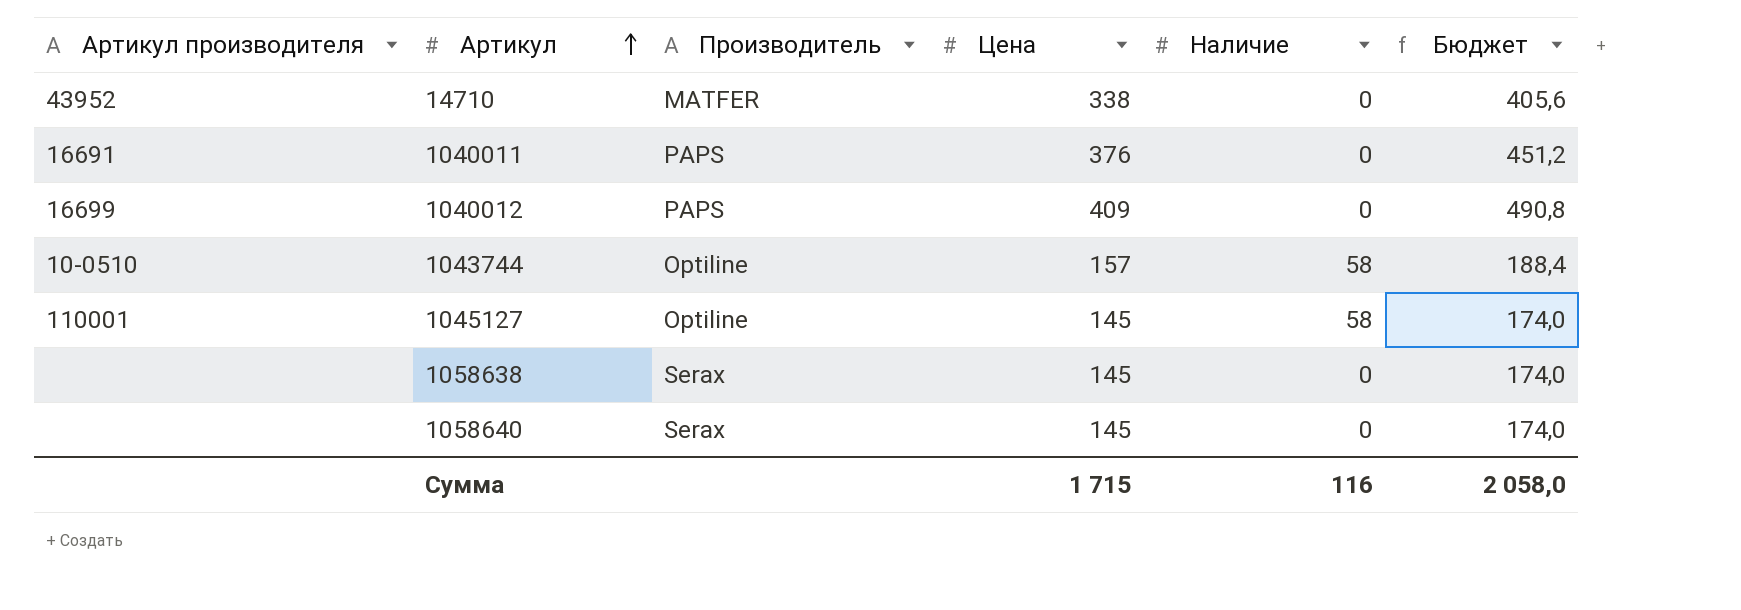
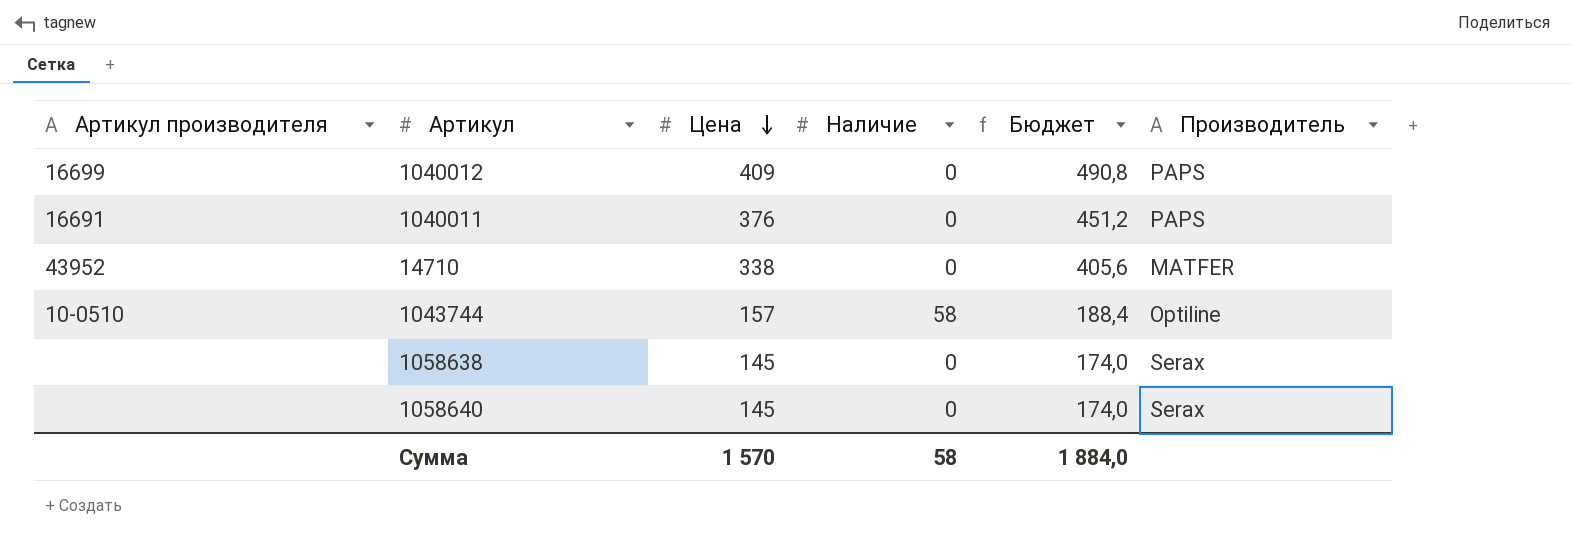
row order: Артикул ascending -> Цена descending
column Производитель | position: 3 -> 6
row 1045127: 110001 | Optiline | 145 | 58 | 174,0 -> none
Сумма | Цена: 1 715 -> 1 570
Сумма | Наличие: 116 -> 58
Сумма | Бюджет: 2 058,0 -> 1 884,0

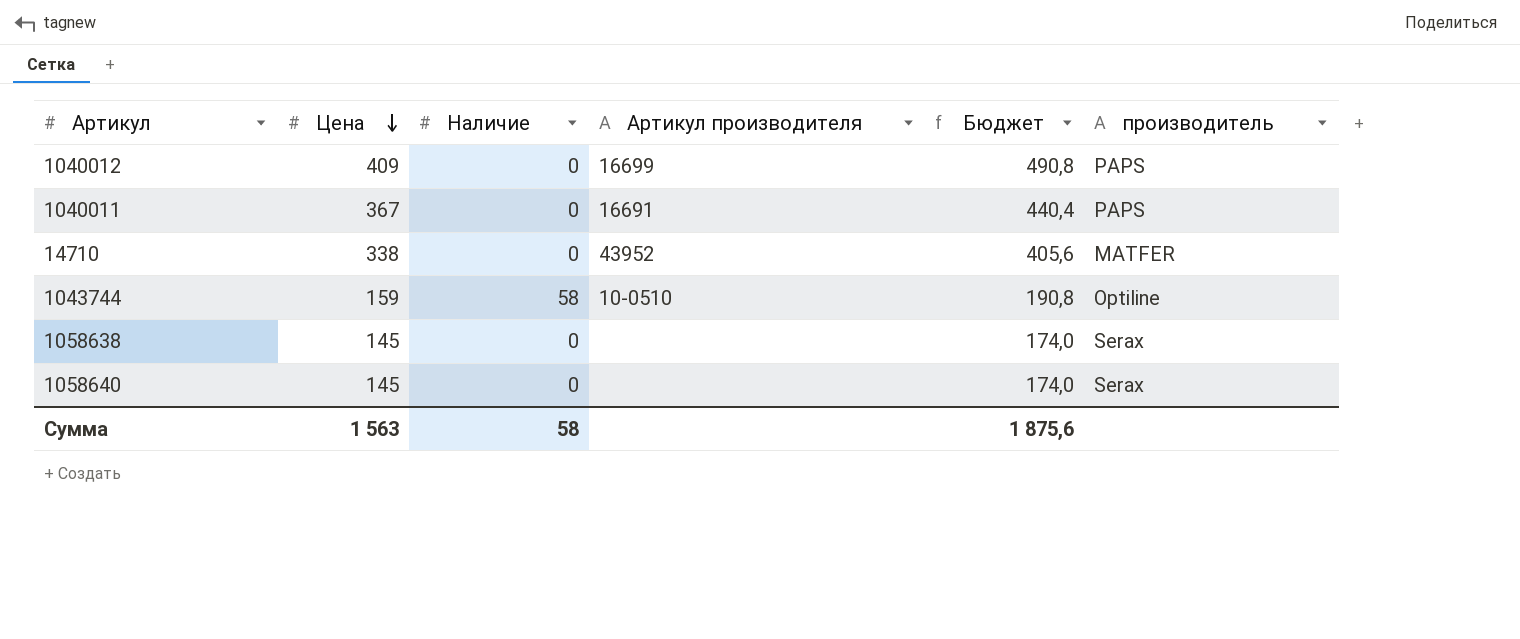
column Артикул производителя | position: 1 -> 4
column name: Производитель -> производитель
1040011 | Цена: 376 -> 367
1040011 | Бюджет: 451,2 -> 440,4
1043744 | Цена: 157 -> 159
1043744 | Бюджет: 188,4 -> 190,8
Сумма | Цена: 1 570 -> 1 563
Сумма | Бюджет: 1 884,0 -> 1 875,6

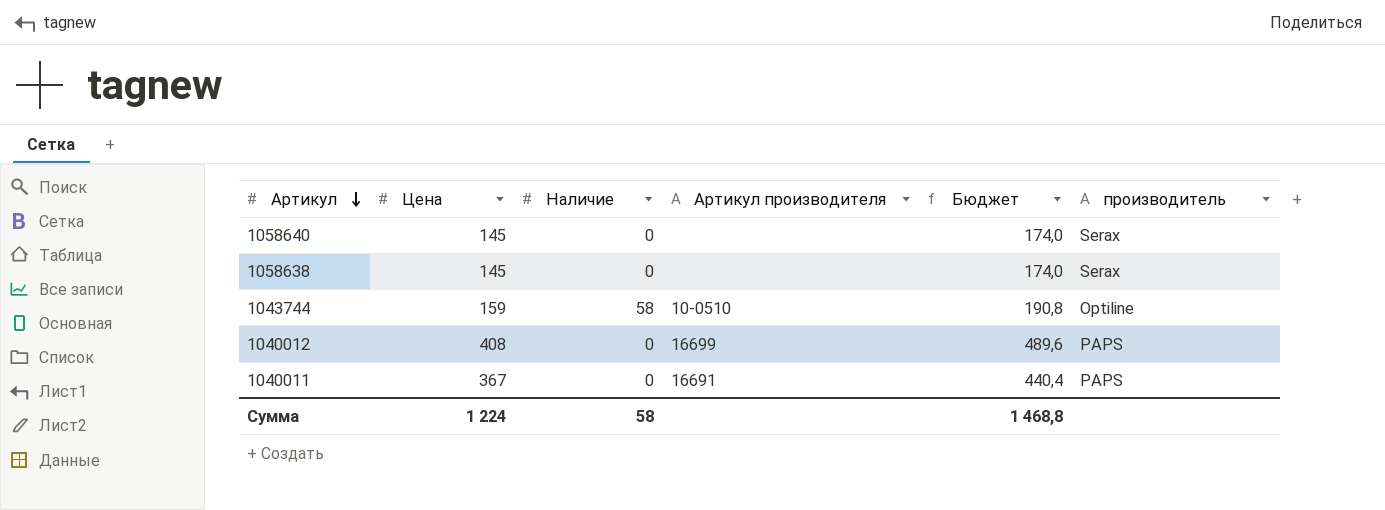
row order: Цена descending -> Артикул descending
row 14710: 338 | 0 | 43952 | 405,6 | MATFER -> none
1040012 | Цена: 409 -> 408
1040012 | Бюджет: 490,8 -> 489,6
Сумма | Цена: 1 563 -> 1 224
Сумма | Бюджет: 1 875,6 -> 1 468,8

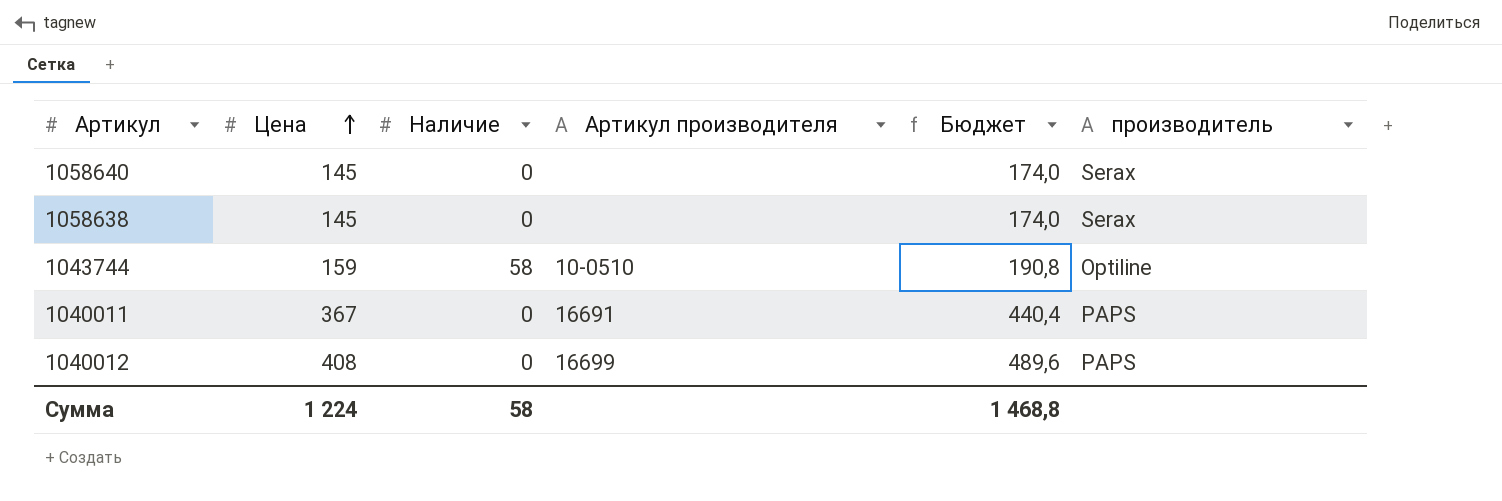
row order: Артикул descending -> Цена ascending

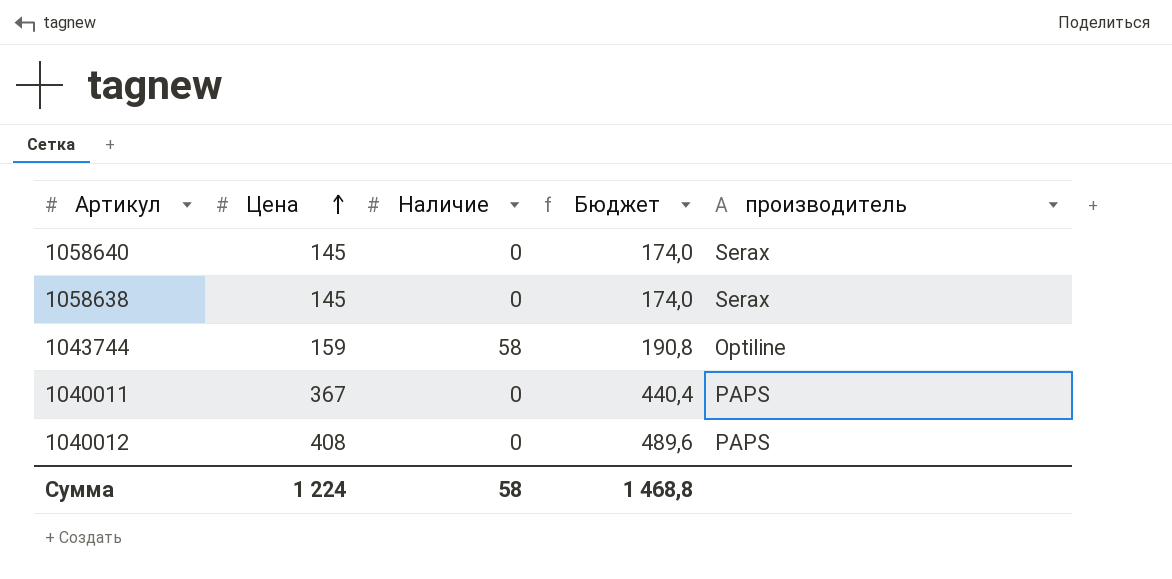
column Артикул производителя | position: 4 -> none

